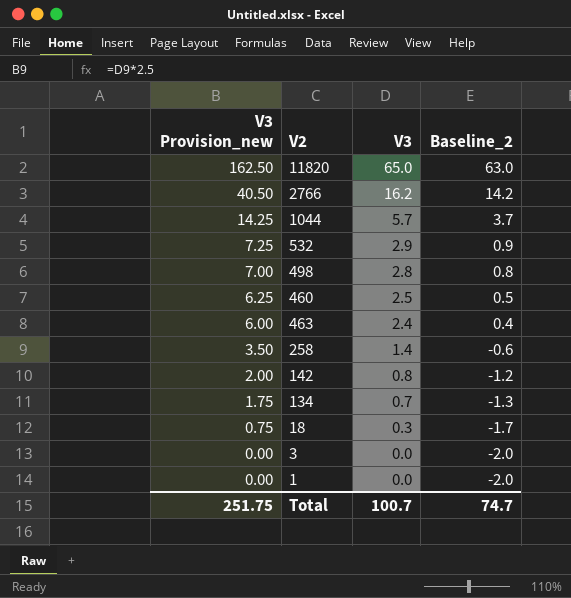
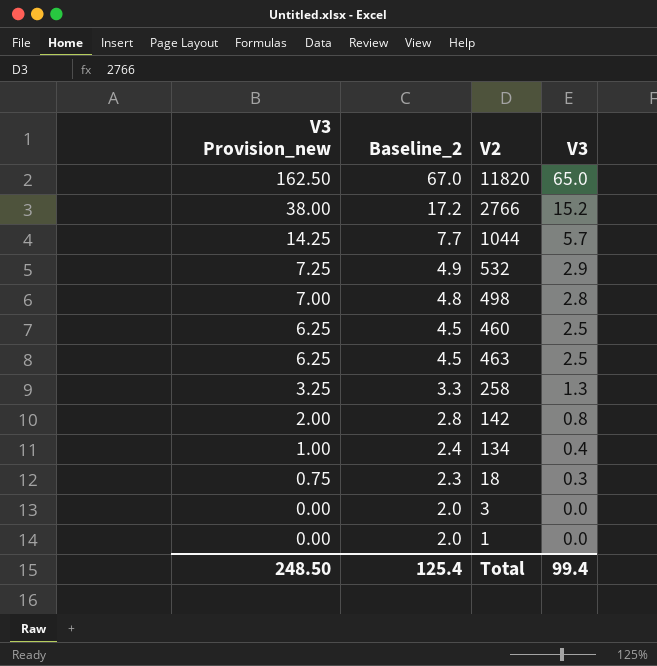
column Baseline_2 | formula: [V3] - 2 -> [V3] + 2
column Baseline_2 | position: 4 -> 2
2766 | V3 Provision_new: 40.50 -> 38.00
2766 | V3: 16.2 -> 15.2
463 | V3 Provision_new: 6.00 -> 6.25
463 | V3: 2.4 -> 2.5
258 | V3 Provision_new: 3.50 -> 3.25
258 | V3: 1.4 -> 1.3
134 | V3 Provision_new: 1.75 -> 1.00
134 | V3: 0.7 -> 0.4
Total | V3 Provision_new: 251.75 -> 248.50
Total | Baseline_2: 74.7 -> 125.4
Total | V3: 100.7 -> 99.4

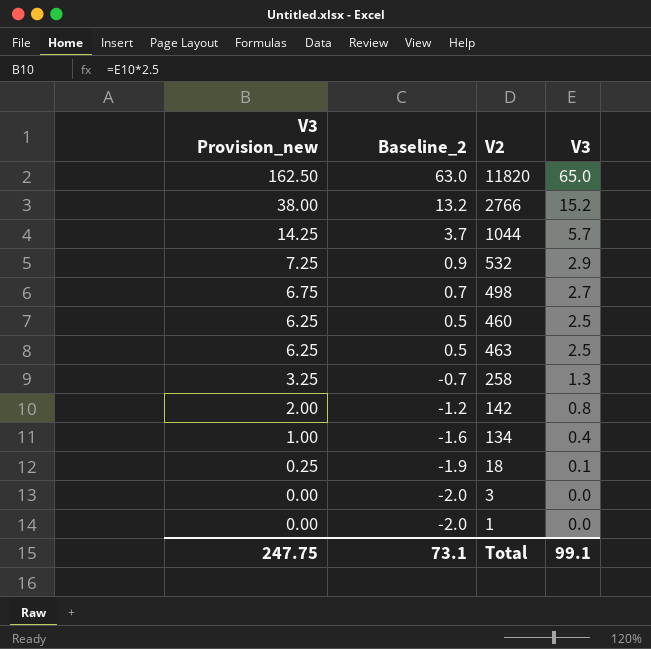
column Baseline_2 | formula: [V3] + 2 -> [V3] - 2
498 | V3 Provision_new: 7.00 -> 6.75
498 | V3: 2.8 -> 2.7
18 | V3 Provision_new: 0.75 -> 0.25
18 | V3: 0.3 -> 0.1
Total | V3 Provision_new: 248.50 -> 247.75
Total | Baseline_2: 125.4 -> 73.1
Total | V3: 99.4 -> 99.1

